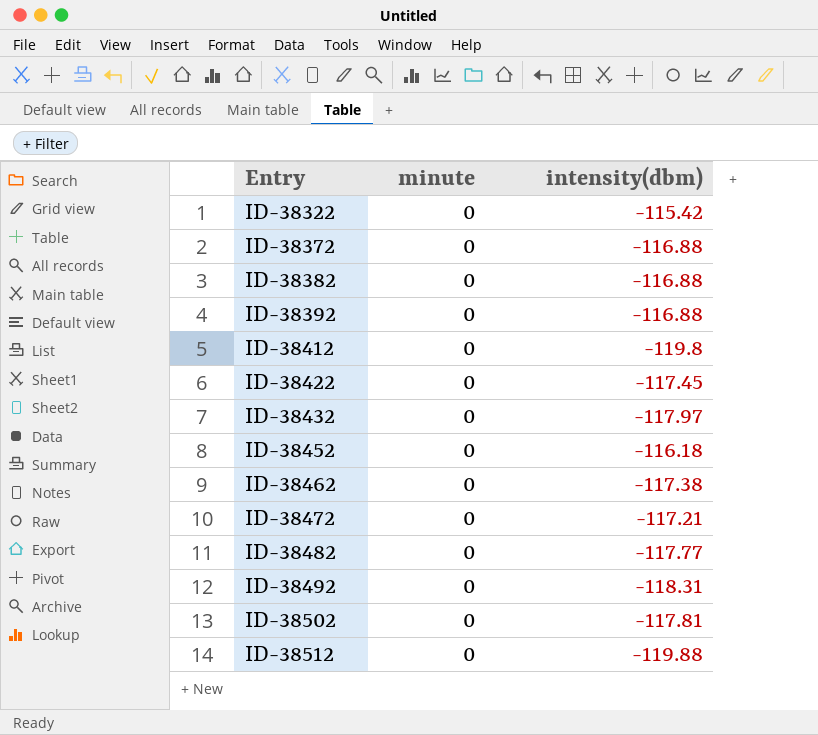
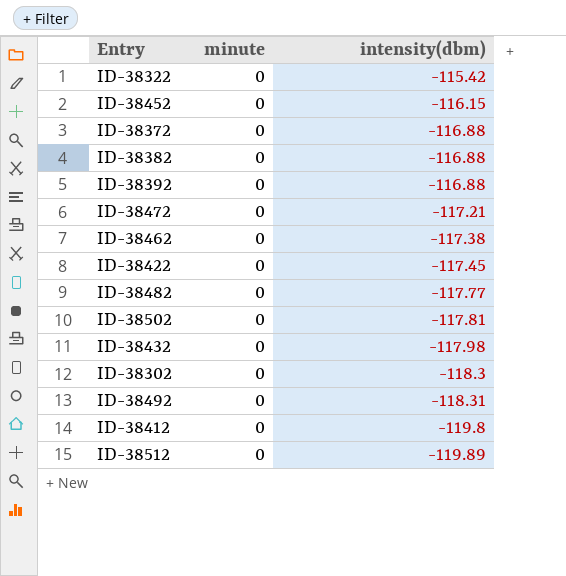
row order: Entry ascending -> intensity(dbm) descending
ID-38452 | intensity(dbm): -116.18 -> -116.15
ID-38432 | intensity(dbm): -117.97 -> -117.98
row ID-38302: none -> 0 | -118.3
ID-38512 | intensity(dbm): -119.88 -> -119.89

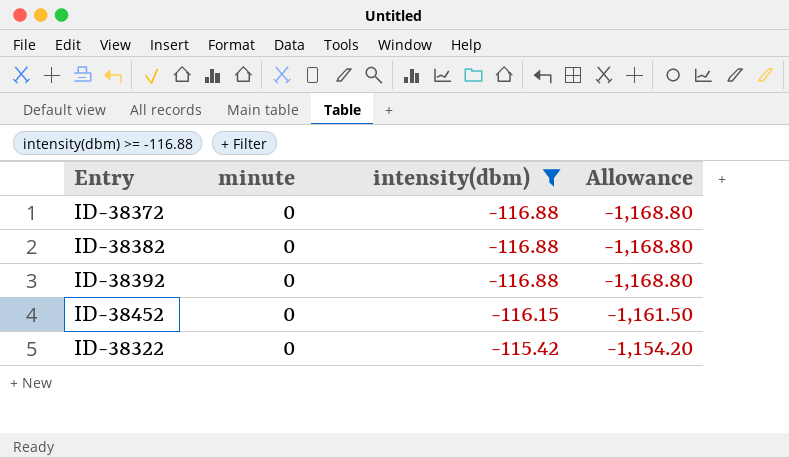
filter: none -> intensity(dbm) >= -116.88
row order: intensity(dbm) descending -> intensity(dbm) ascending
column Allowance | formula: none -> [intensity(dbm)] * 10

